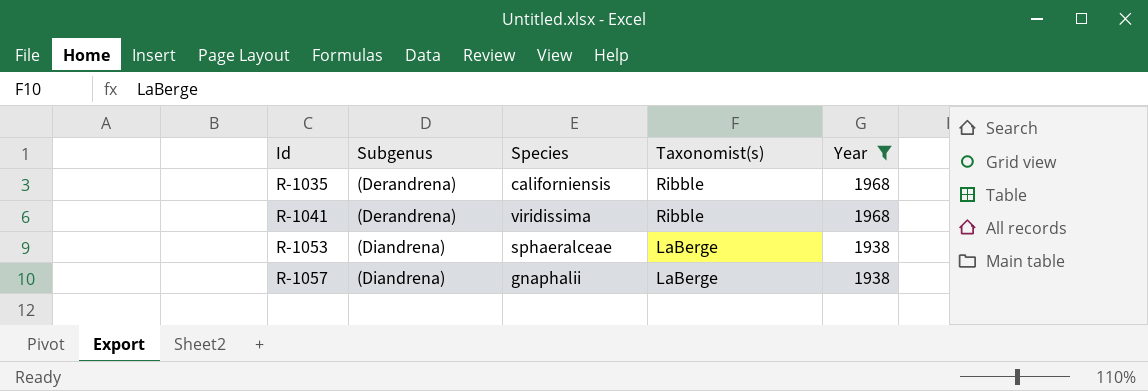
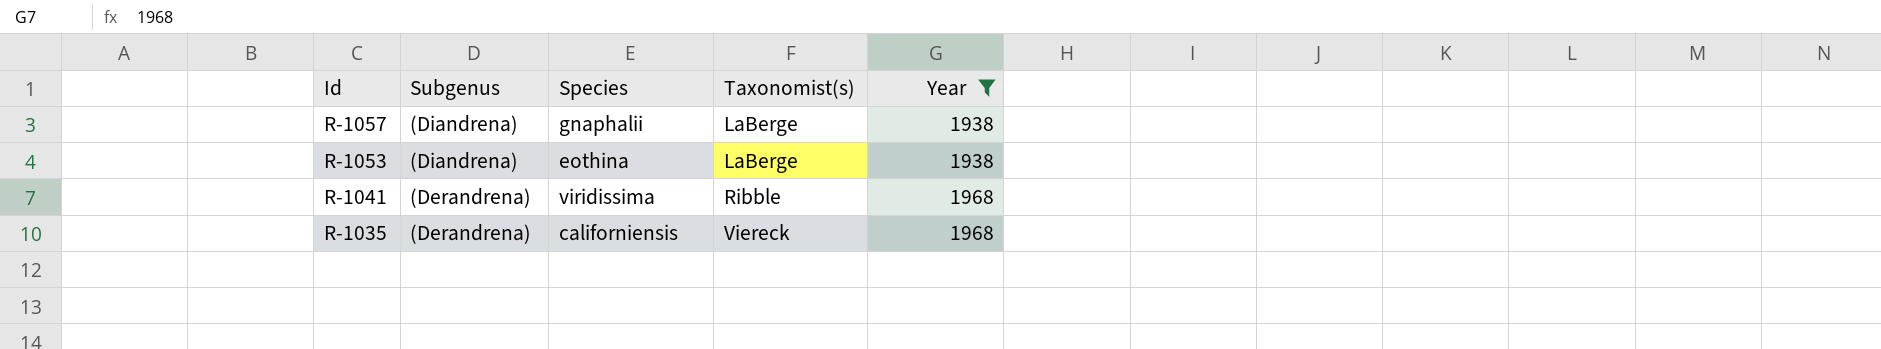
row order: Id ascending -> Id descending
R-1053 | Species: sphaeralceae -> eothina
R-1035 | Taxonomist(s): Ribble -> Viereck

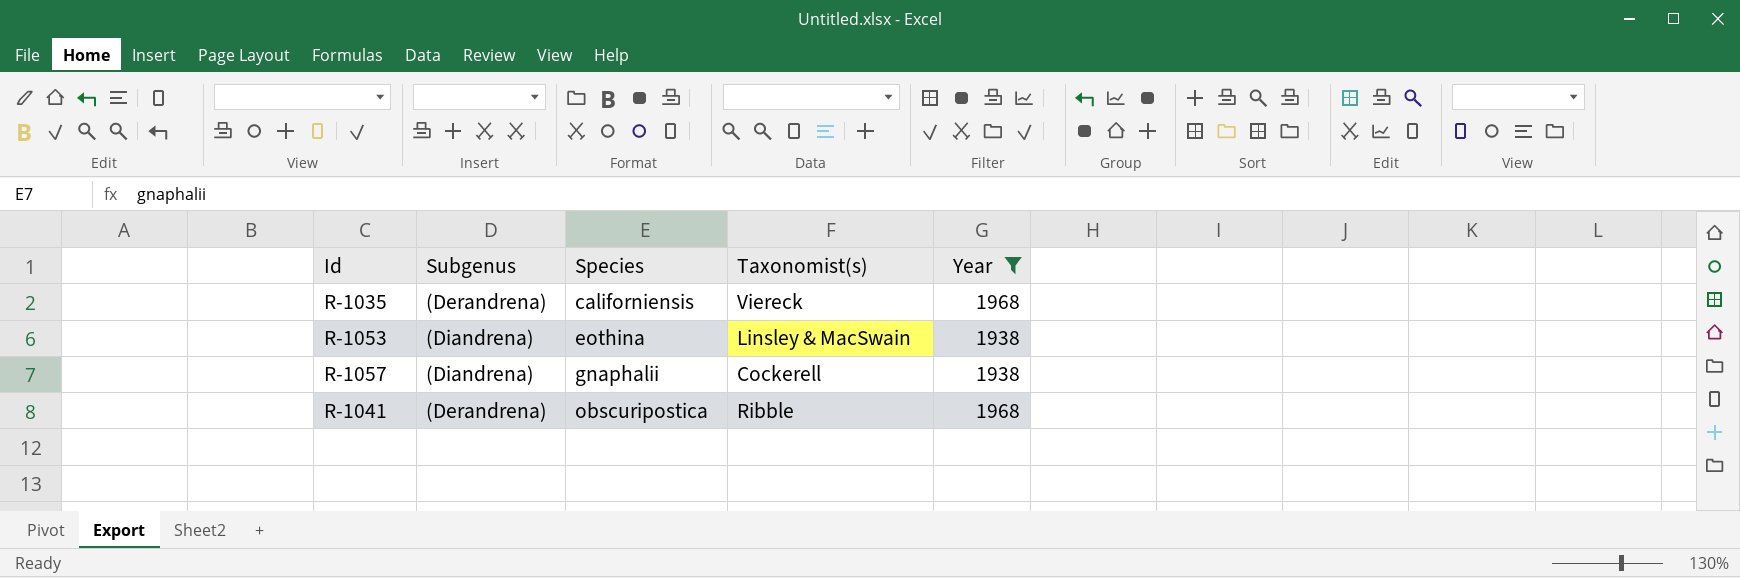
row order: Id descending -> Species ascending
R-1053 | Taxonomist(s): LaBerge -> Linsley & MacSwain
R-1057 | Taxonomist(s): LaBerge -> Cockerell
R-1041 | Species: viridissima -> obscuripostica

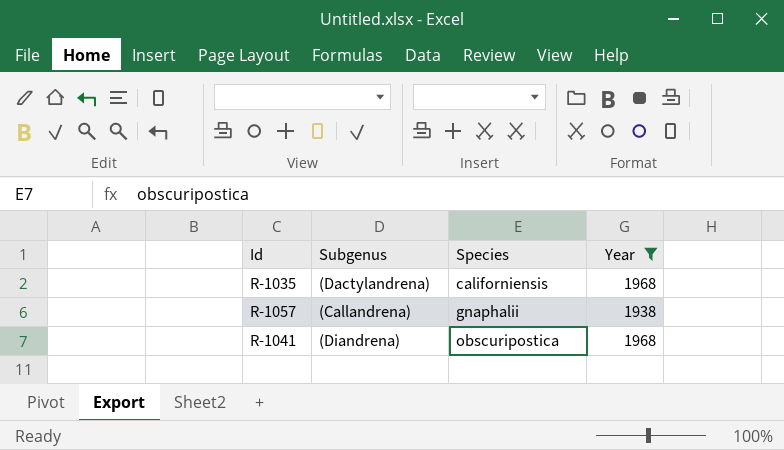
column Taxonomist(s) | position: 4 -> none
row R-1053: (Diandrena) | eothina | Linsley & MacSwain | 1938 -> none
R-1035 | Subgenus: (Derandrena) -> (Dactylandrena)
R-1057 | Subgenus: (Diandrena) -> (Callandrena)
R-1041 | Subgenus: (Derandrena) -> (Diandrena)

